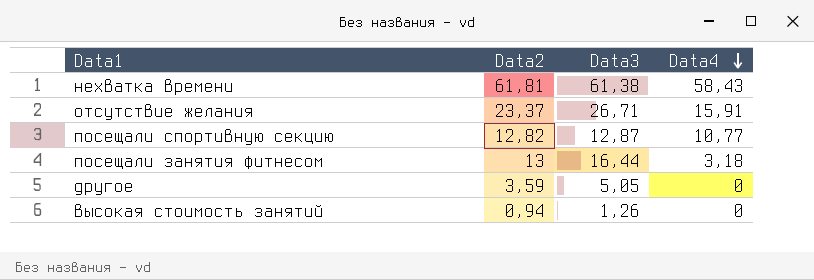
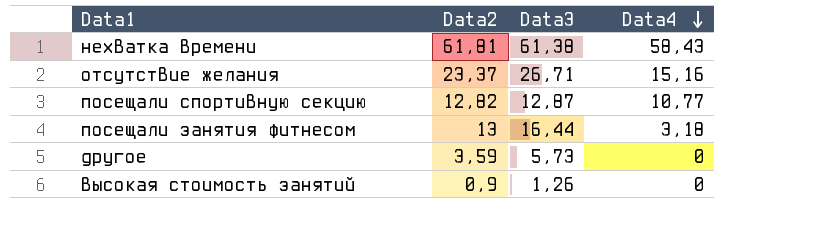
отсутствие желания | Data4: 15,91 -> 15,16
другое | Data3: 5,05 -> 5,73
высокая стоимость занятий | Data2: 0,94 -> 0,9

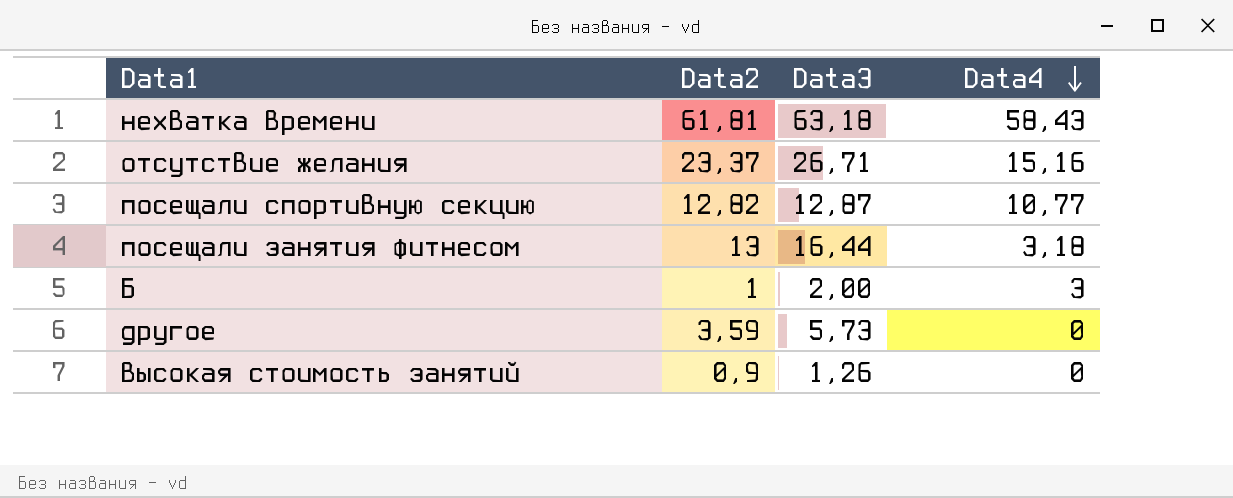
нехватка времени | Data3: 61,38 -> 63,18
row Б: none -> 1 | 2,00 | 3

